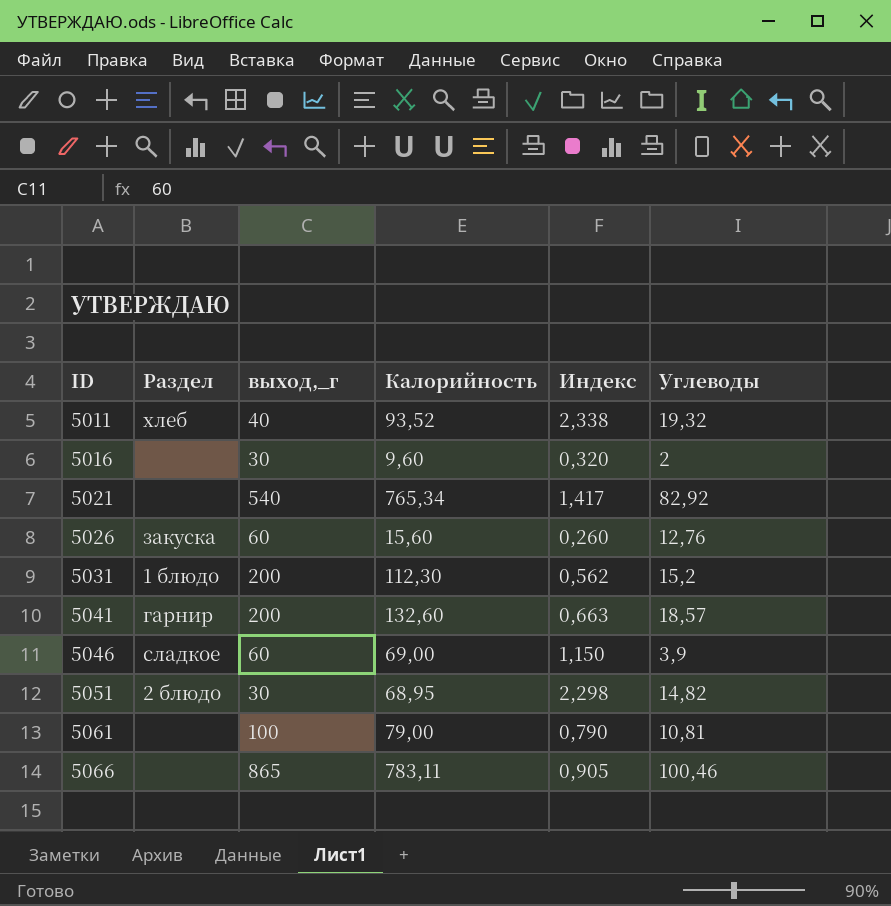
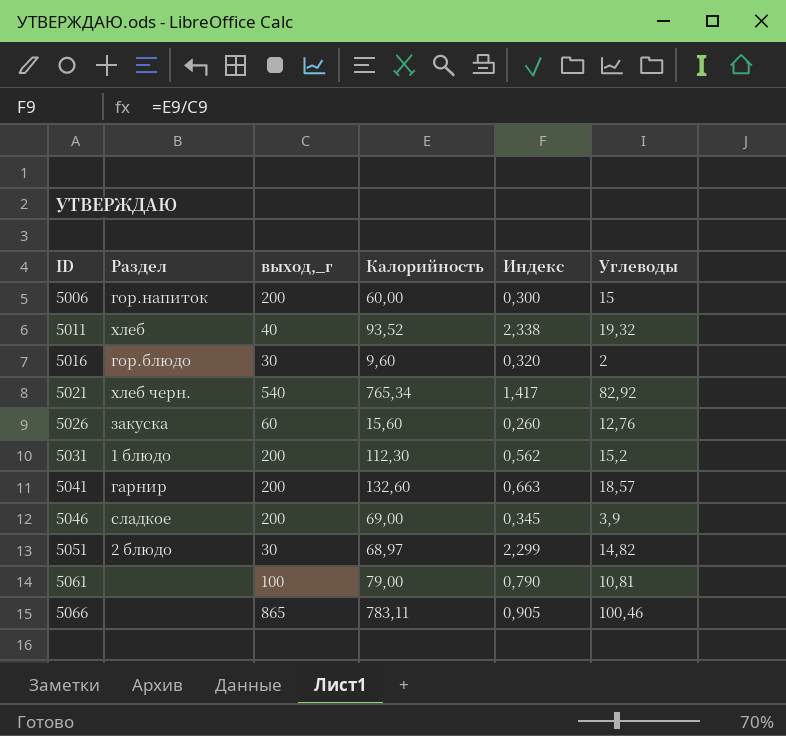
row 5006: none -> гор.напиток | 200 | 60,00 | 0,300 | 15
5016 | Раздел: none -> гор.блюдо
5021 | Раздел: none -> хлеб черн.
5046 | выход,_г: 60 -> 200
5046 | Индекс: 1,150 -> 0,345
5051 | Калорийность: 68,95 -> 68,97
5051 | Индекс: 2,298 -> 2,299

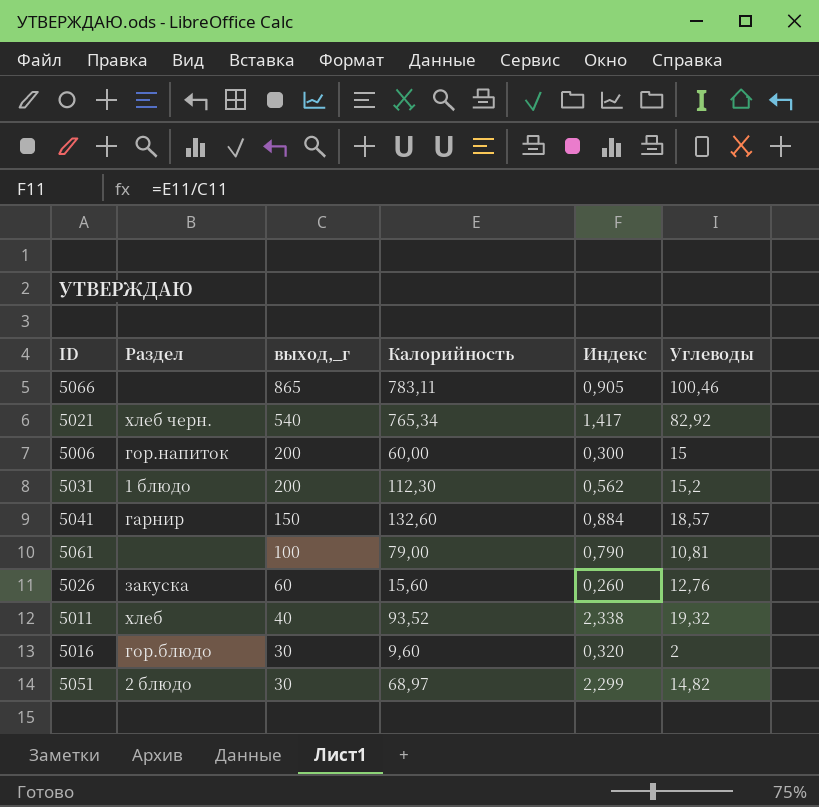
row order: ID ascending -> выход,_г descending
row 5046: сладкое | 200 | 69,00 | 0,345 | 3,9 -> none
5041 | выход,_г: 200 -> 150
5041 | Индекс: 0,663 -> 0,884

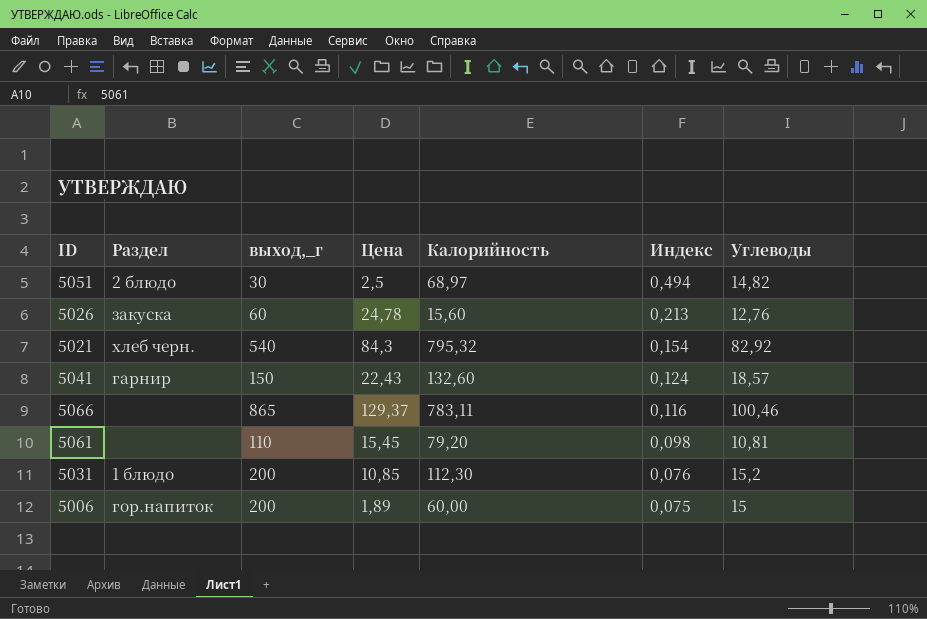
row order: выход,_г descending -> Индекс descending
column Цена | position: none -> 4
column Индекс | formula: [Калорийность] / [выход,_г] -> [Углеводы] / [выход,_г]
row 5011: хлеб | 40 | 93,52 | 2,338 | 19,32 -> none
row 5016: гор.блюдо | 30 | 9,60 | 0,320 | 2 -> none
5021 | Калорийность: 765,34 -> 795,32
5061 | выход,_г: 100 -> 110
5061 | Калорийность: 79,00 -> 79,20

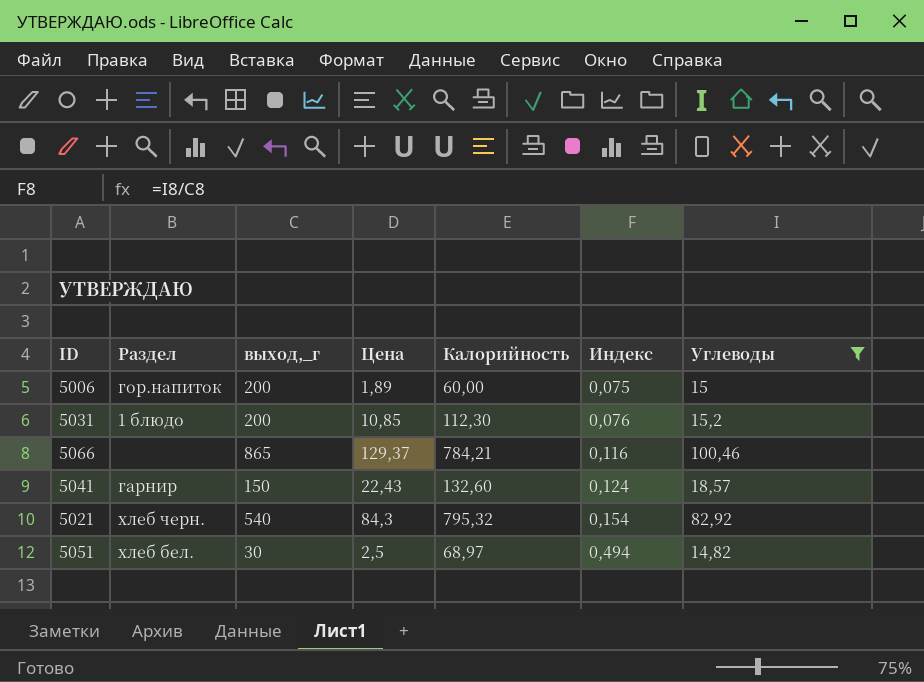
filter: none -> Углеводы >= 14,82
row order: Индекс descending -> Индекс ascending
5066 | Калорийность: 783,11 -> 784,21
5051 | Раздел: 2 блюдо -> хлеб бел.

